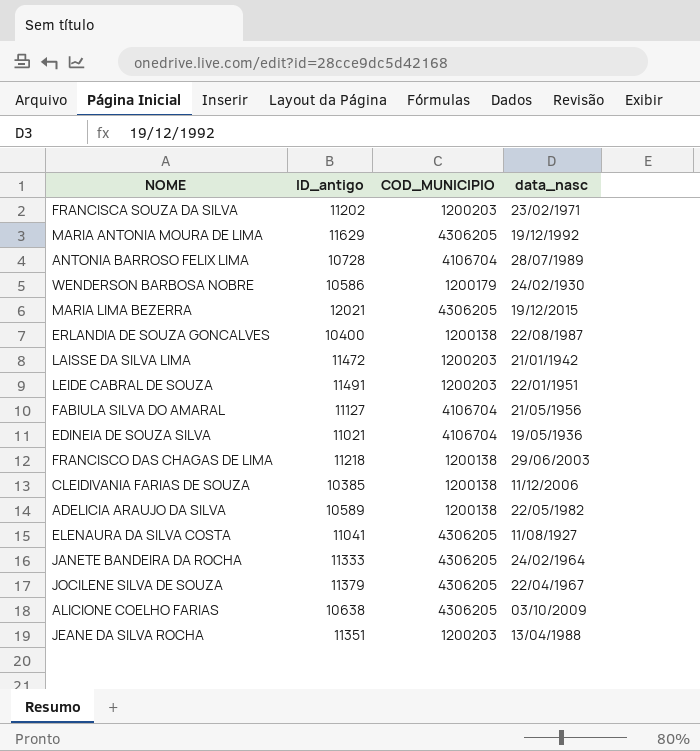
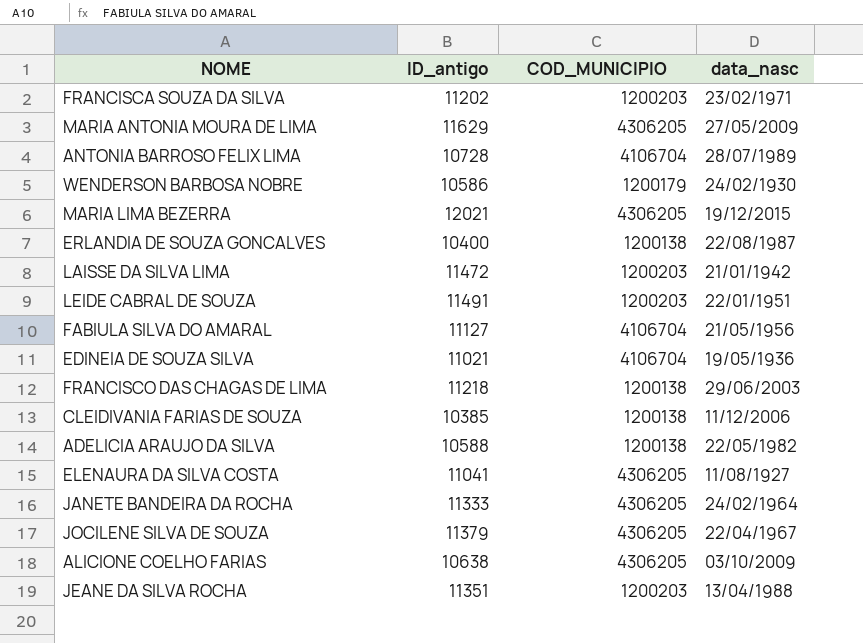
MARIA ANTONIA MOURA DE LIMA | data_nasc: 19/12/1992 -> 27/05/2009
ADELICIA ARAUJO DA SILVA | ID_antigo: 10589 -> 10588

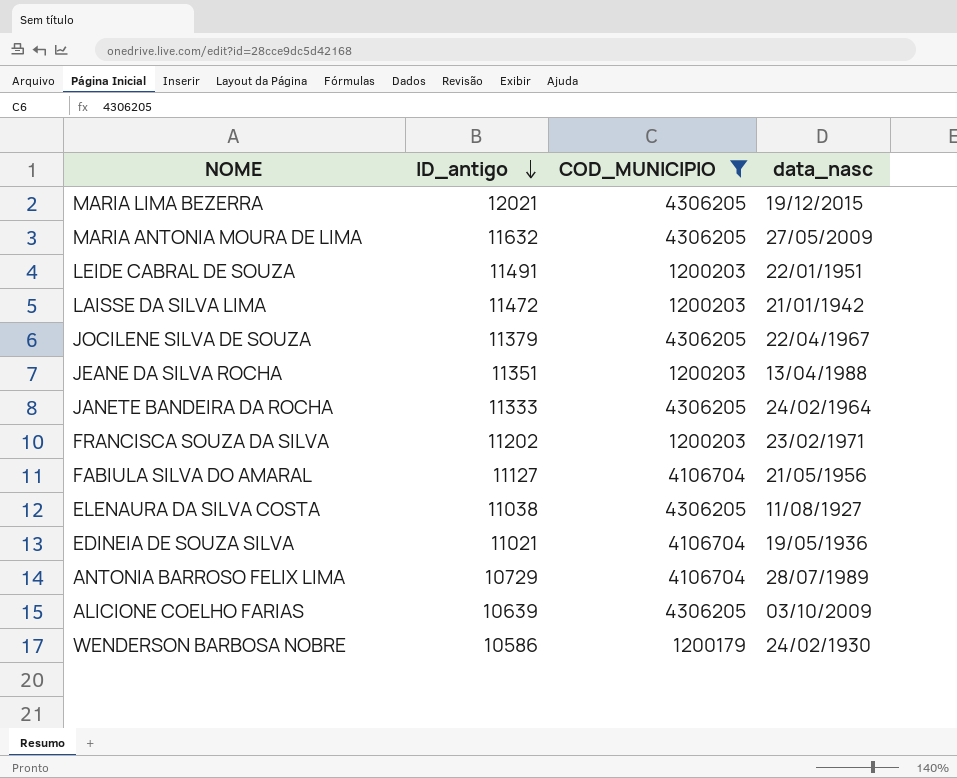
filter: none -> COD_MUNICIPIO != 1200138
row order: none -> ID_antigo descending
MARIA ANTONIA MOURA DE LIMA | ID_antigo: 11629 -> 11632
ELENAURA DA SILVA COSTA | ID_antigo: 11041 -> 11038
ANTONIA BARROSO FELIX LIMA | ID_antigo: 10728 -> 10729
ALICIONE COELHO FARIAS | ID_antigo: 10638 -> 10639

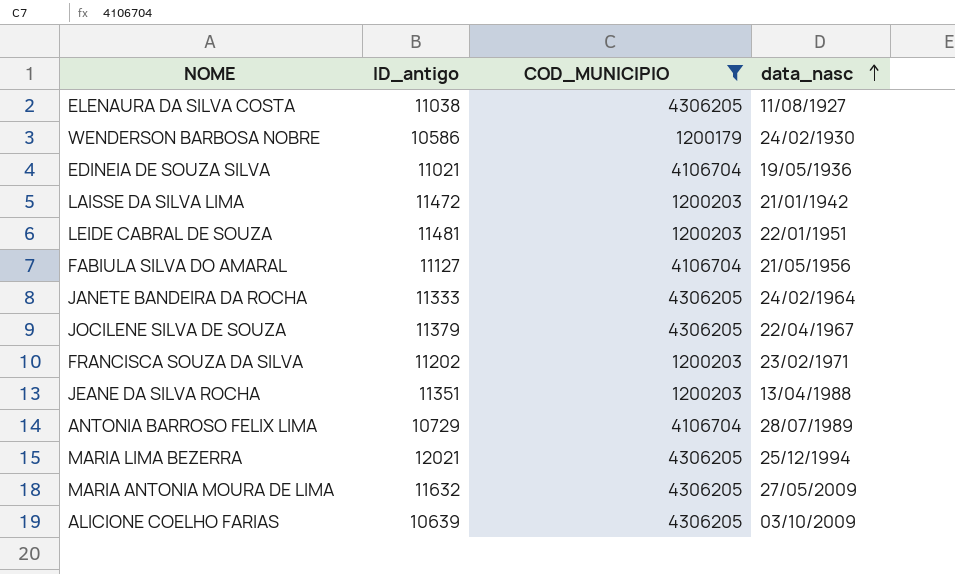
row order: ID_antigo descending -> data_nasc ascending
LEIDE CABRAL DE SOUZA | ID_antigo: 11491 -> 11481
MARIA LIMA BEZERRA | data_nasc: 19/12/2015 -> 25/12/1994

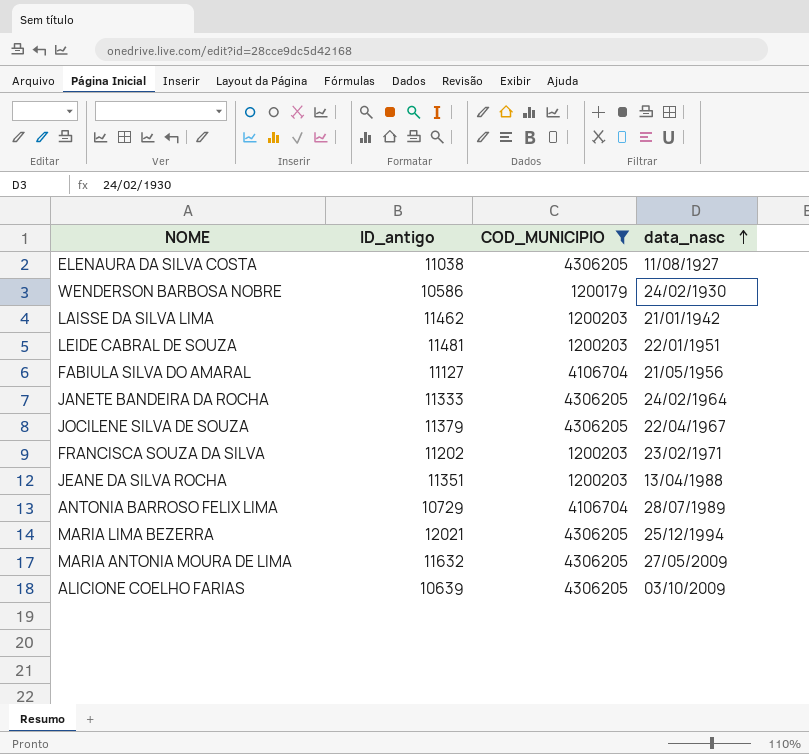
row EDINEIA DE SOUZA SILVA: 11021 | 4106704 | 19/05/1936 -> none
LAISSE DA SILVA LIMA | ID_antigo: 11472 -> 11462

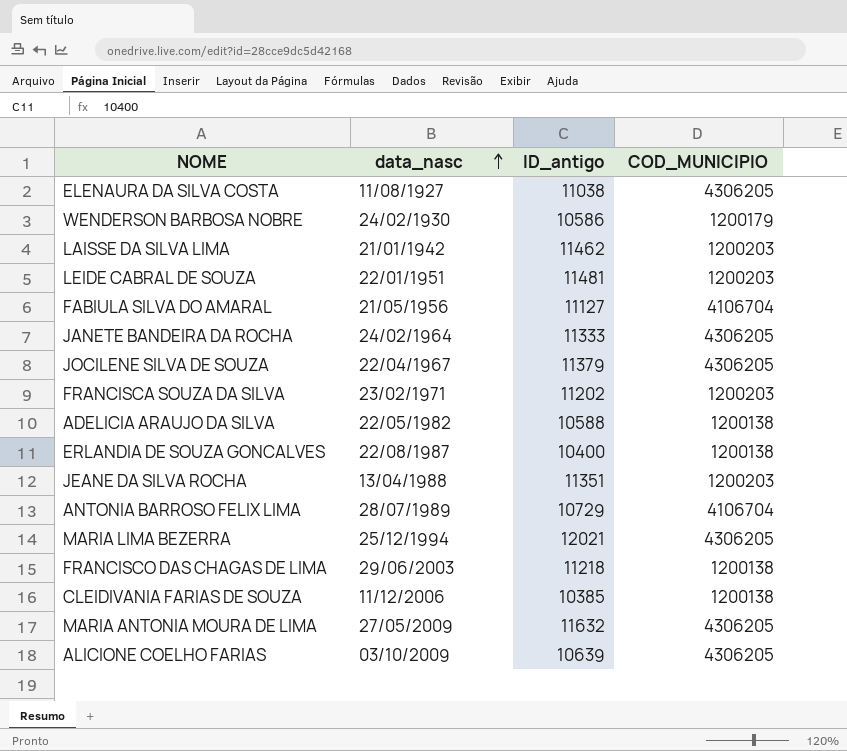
filter: COD_MUNICIPIO != 1200138 -> none
column data_nasc | position: 4 -> 2

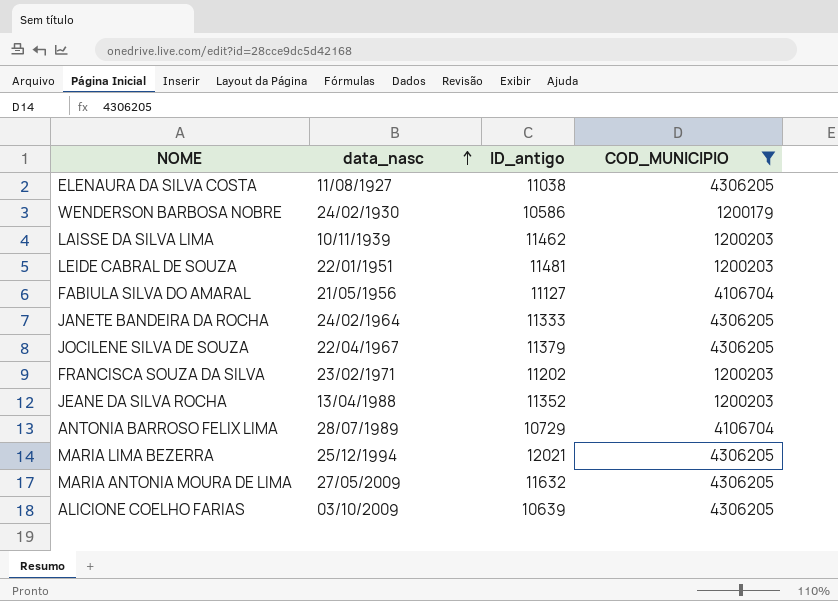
filter: none -> COD_MUNICIPIO != 1200138
LAISSE DA SILVA LIMA | data_nasc: 21/01/1942 -> 10/11/1939
JEANE DA SILVA ROCHA | ID_antigo: 11351 -> 11352

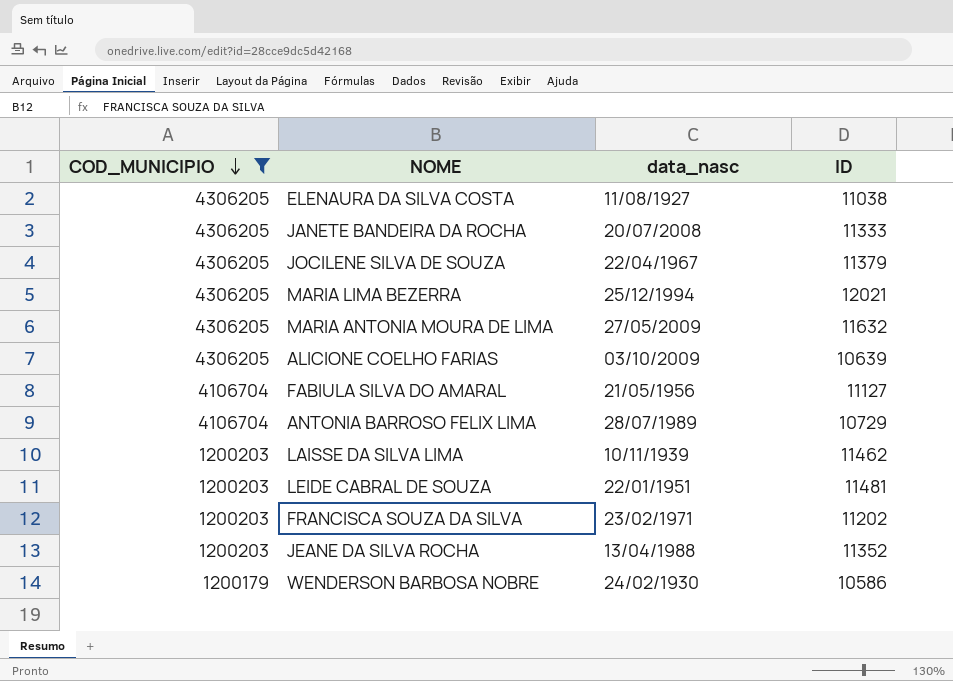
row order: data_nasc ascending -> COD_MUNICIPIO descending
column COD_MUNICIPIO | position: 4 -> 1
column name: ID_antigo -> ID
JANETE BANDEIRA DA ROCHA | data_nasc: 24/02/1964 -> 20/07/2008

